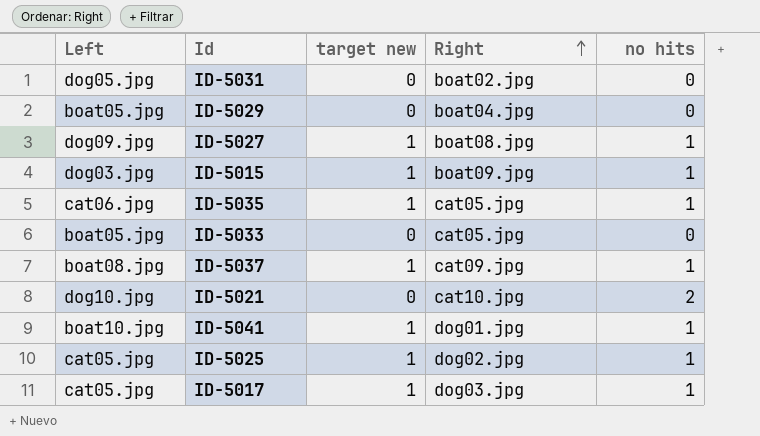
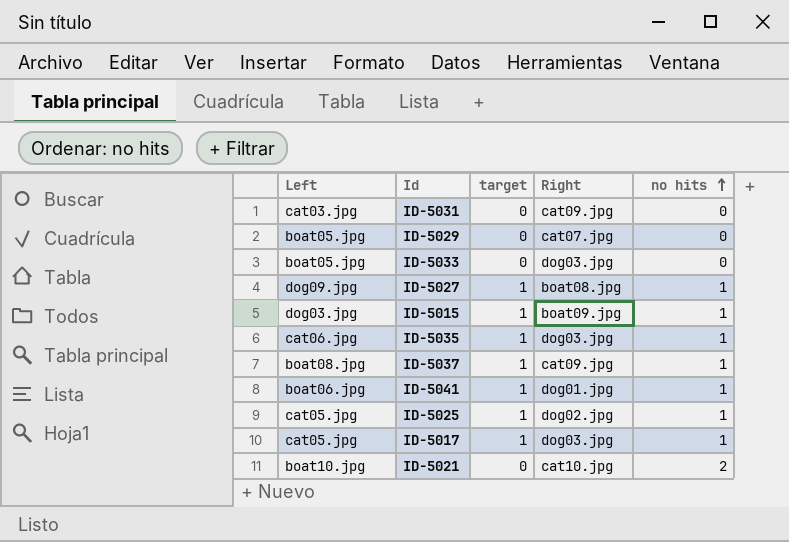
row order: Right ascending -> no hits ascending
column name: target new -> target
ID-5031 | Left: dog05.jpg -> cat03.jpg
ID-5031 | Right: boat02.jpg -> cat09.jpg
ID-5029 | Right: boat04.jpg -> cat07.jpg
ID-5033 | Right: cat05.jpg -> dog03.jpg
ID-5035 | Right: cat05.jpg -> dog03.jpg
ID-5041 | Left: boat10.jpg -> boat06.jpg
ID-5021 | Left: dog10.jpg -> boat10.jpg

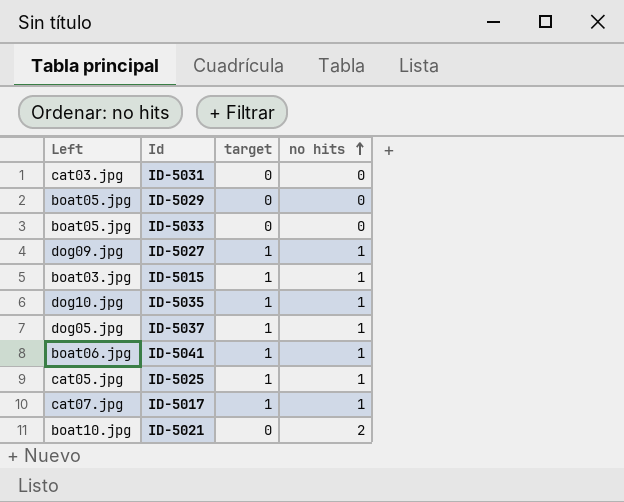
column Right | position: 4 -> none
ID-5015 | Left: dog03.jpg -> boat03.jpg
ID-5035 | Left: cat06.jpg -> dog10.jpg
ID-5037 | Left: boat08.jpg -> dog05.jpg
ID-5017 | Left: cat05.jpg -> cat07.jpg

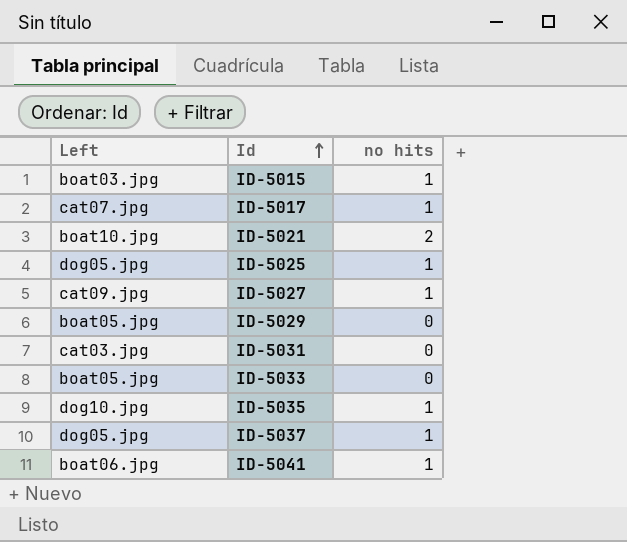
row order: no hits ascending -> Id ascending
column target | position: 3 -> none
ID-5025 | Left: cat05.jpg -> dog05.jpg
ID-5027 | Left: dog09.jpg -> cat09.jpg

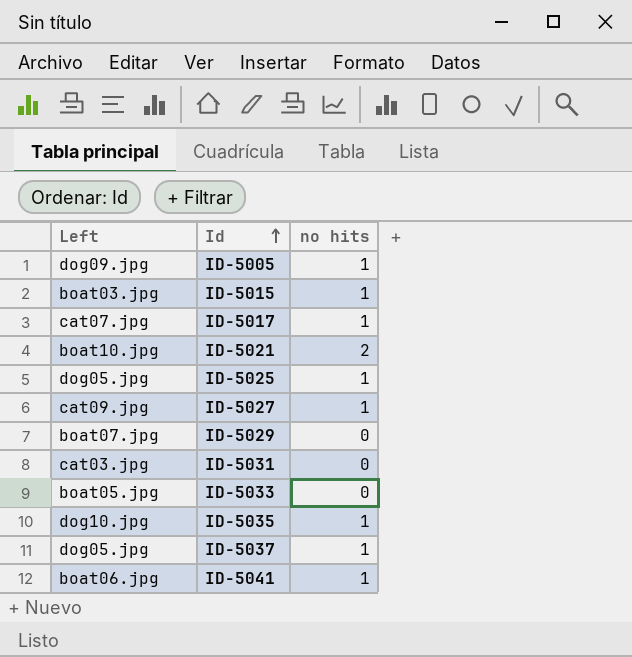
row ID-5005: none -> dog09.jpg | 1
ID-5029 | Left: boat05.jpg -> boat07.jpg

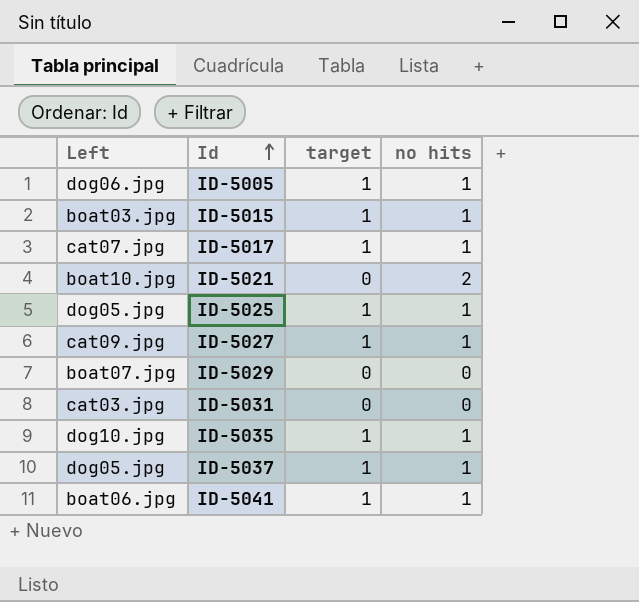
column target | position: none -> 3
row ID-5033: boat05.jpg | 0 -> none
ID-5005 | Left: dog09.jpg -> dog06.jpg

